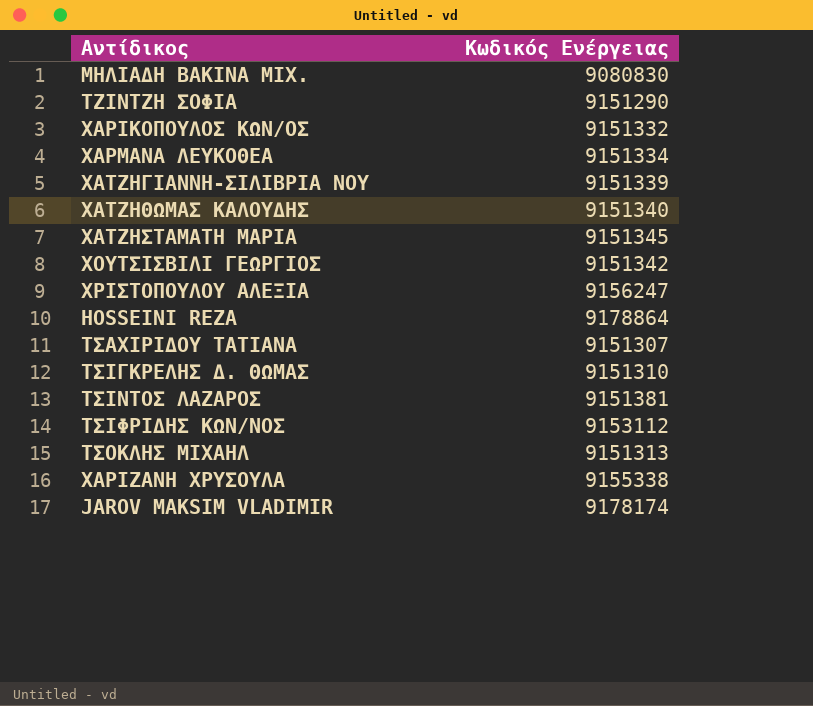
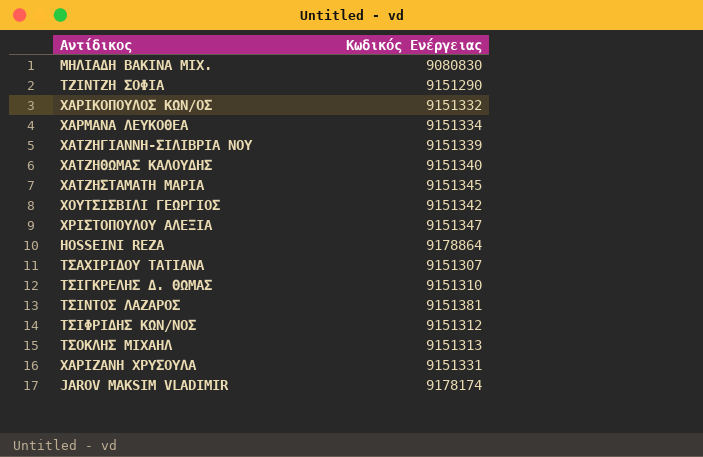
ΧΡΙΣΤΟΠΟΥΛΟΥ ΑΛΕΞΙΑ | Κωδικός Ενέργειας: 9156247 -> 9151347
ΤΣΙΦΡΙΔΗΣ ΚΩΝ/ΝΟΣ | Κωδικός Ενέργειας: 9153112 -> 9151312
ΧΑΡΙΖΑΝΗ ΧΡΥΣΟΥΛΑ | Κωδικός Ενέργειας: 9155338 -> 9151331

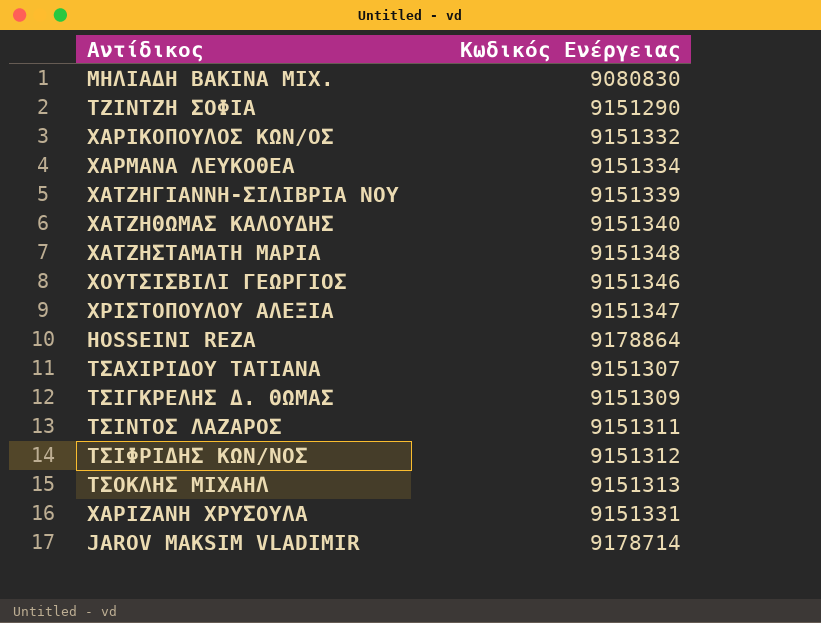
ΧΑΤΖΗΣΤΑΜΑΤΗ ΜΑΡΙΑ | Κωδικός Ενέργειας: 9151345 -> 9151348
ΧΟΥΤΣΙΣΒΙΛΙ ΓΕΩΡΓΙΟΣ | Κωδικός Ενέργειας: 9151342 -> 9151346
ΤΣΙΓΚΡΕΛΗΣ Δ. ΘΩΜΑΣ | Κωδικός Ενέργειας: 9151310 -> 9151309
ΤΣΙΝΤΟΣ ΛΑΖΑΡΟΣ | Κωδικός Ενέργειας: 9151381 -> 9151311
JAROV MAKSIM VLADIMIR | Κωδικός Ενέργειας: 9178174 -> 9178714

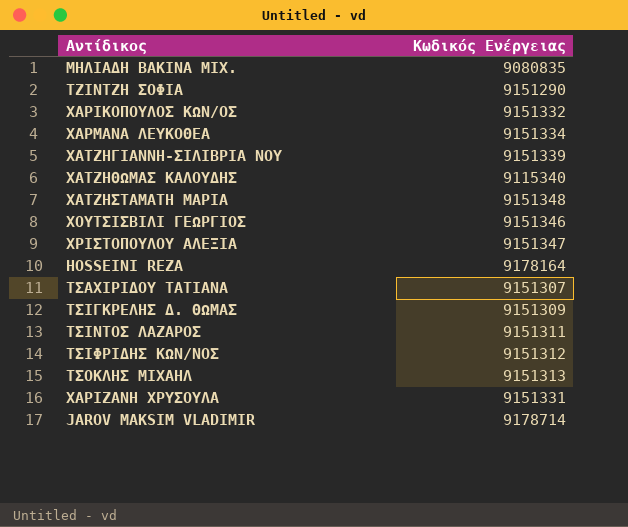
ΜΗΛΙΑΔΗ ΒΑΚΙΝΑ ΜΙΧ. | Κωδικός Ενέργειας: 9080830 -> 9080835
ΧΑΤΖΗΘΩΜΑΣ ΚΑΛΟΥΔΗΣ | Κωδικός Ενέργειας: 9151340 -> 9115340
HOSSEINI REZA | Κωδικός Ενέργειας: 9178864 -> 9178164

